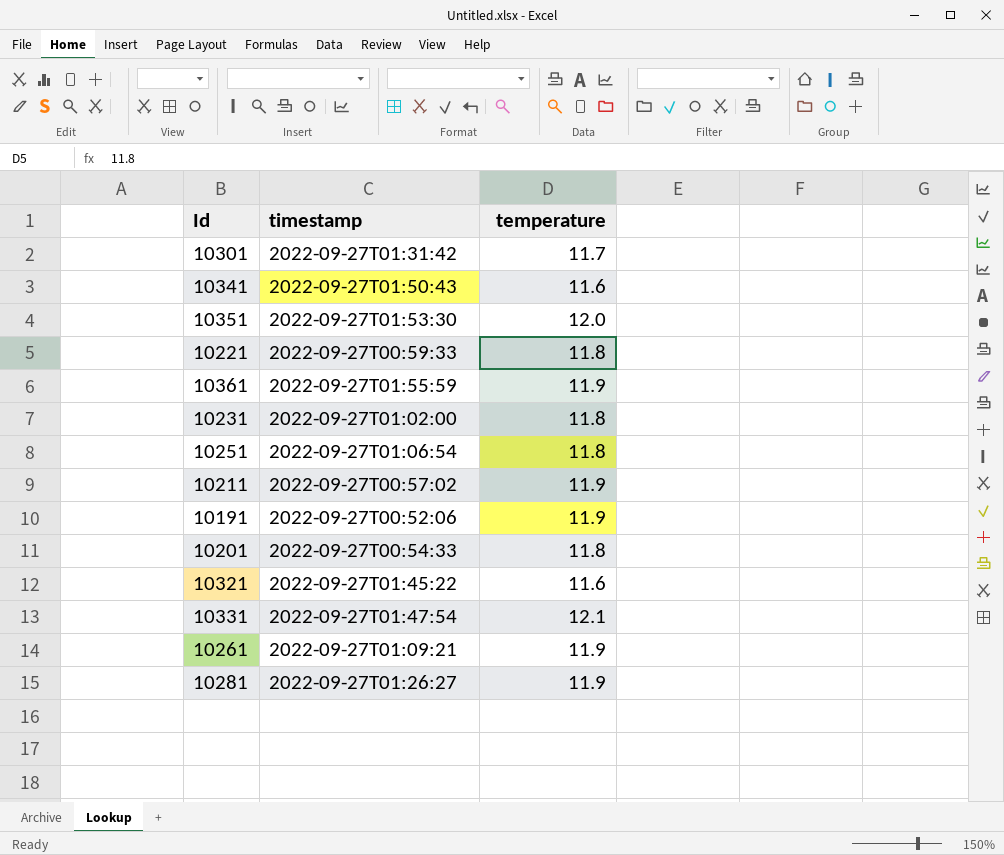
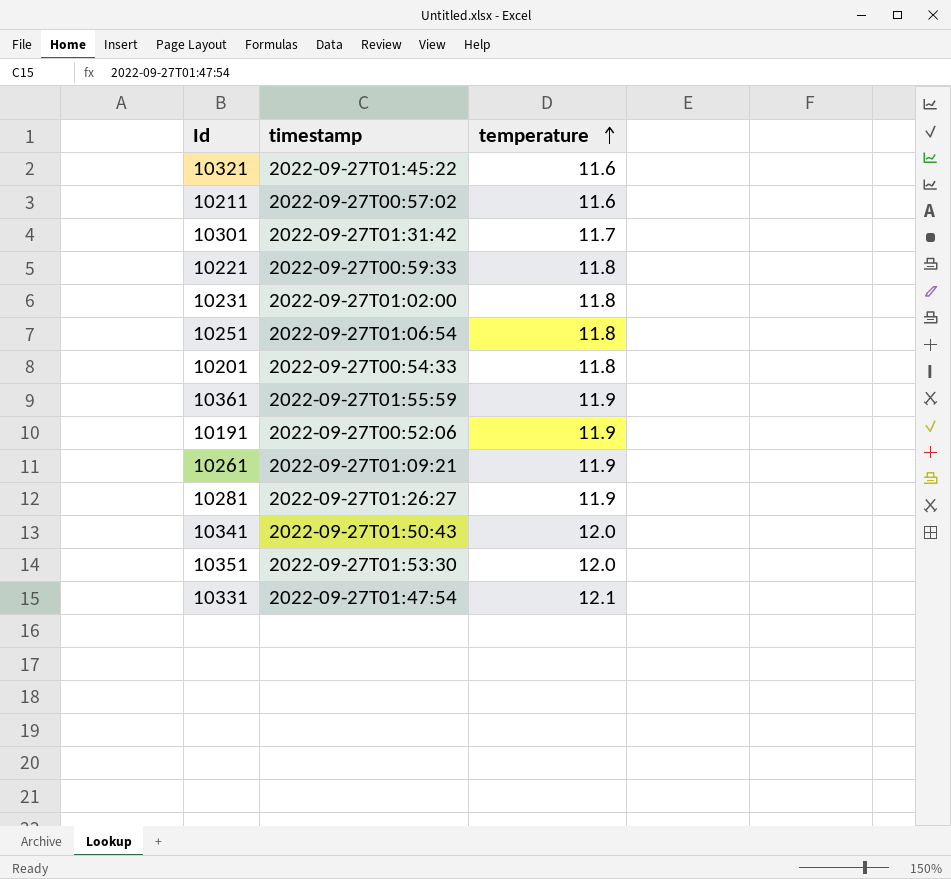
row order: none -> temperature ascending
10211 | temperature: 11.9 -> 11.6
10341 | temperature: 11.6 -> 12.0

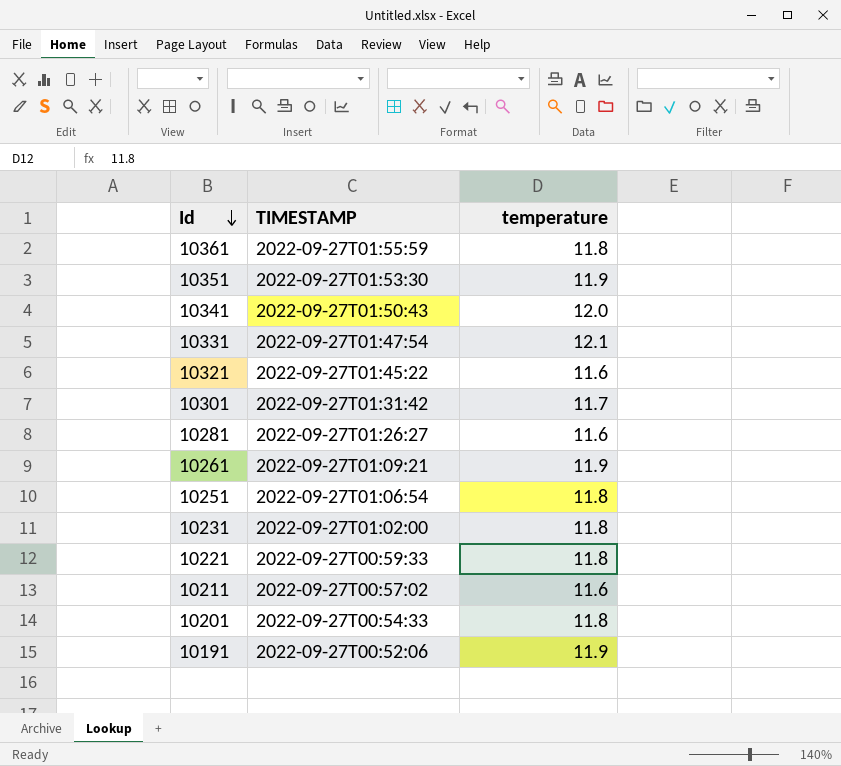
row order: temperature ascending -> Id descending
column name: timestamp -> TIMESTAMP
10361 | temperature: 11.9 -> 11.8
10351 | temperature: 12.0 -> 11.9
10281 | temperature: 11.9 -> 11.6

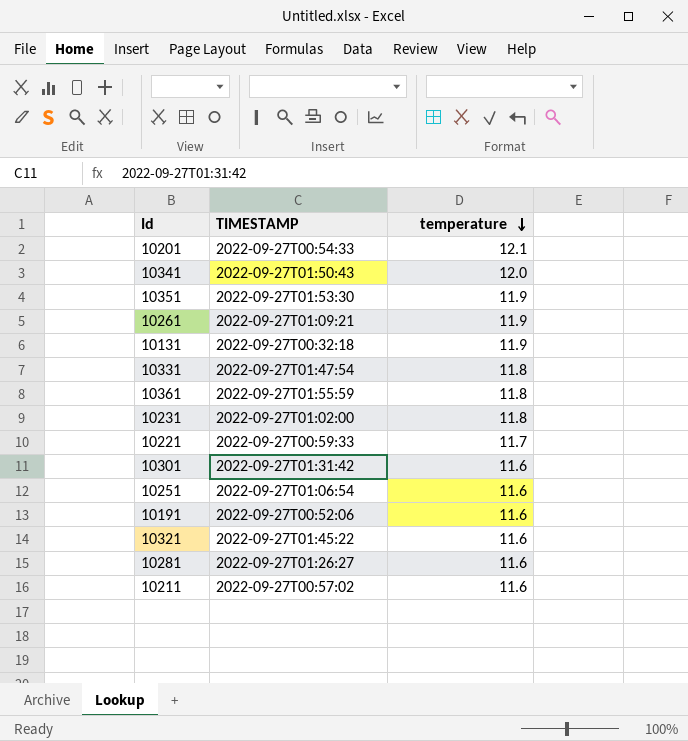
row order: Id descending -> temperature descending
10201 | temperature: 11.8 -> 12.1
row 10131: none -> 2022-09-27T00:32:18 | 11.9
10331 | temperature: 12.1 -> 11.8
10221 | temperature: 11.8 -> 11.7
10301 | temperature: 11.7 -> 11.6
10251 | temperature: 11.8 -> 11.6
10191 | temperature: 11.9 -> 11.6

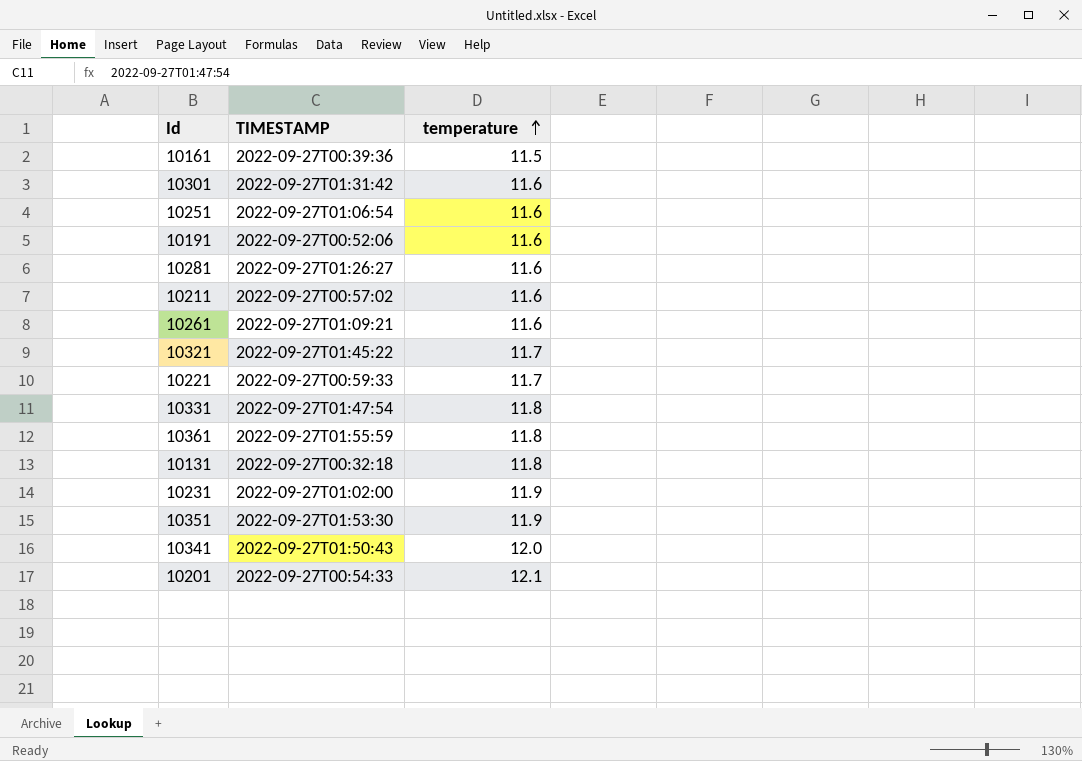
row order: temperature descending -> temperature ascending
row 10161: none -> 2022-09-27T00:39:36 | 11.5
10261 | temperature: 11.9 -> 11.6
10321 | temperature: 11.6 -> 11.7
10131 | temperature: 11.9 -> 11.8
10231 | temperature: 11.8 -> 11.9

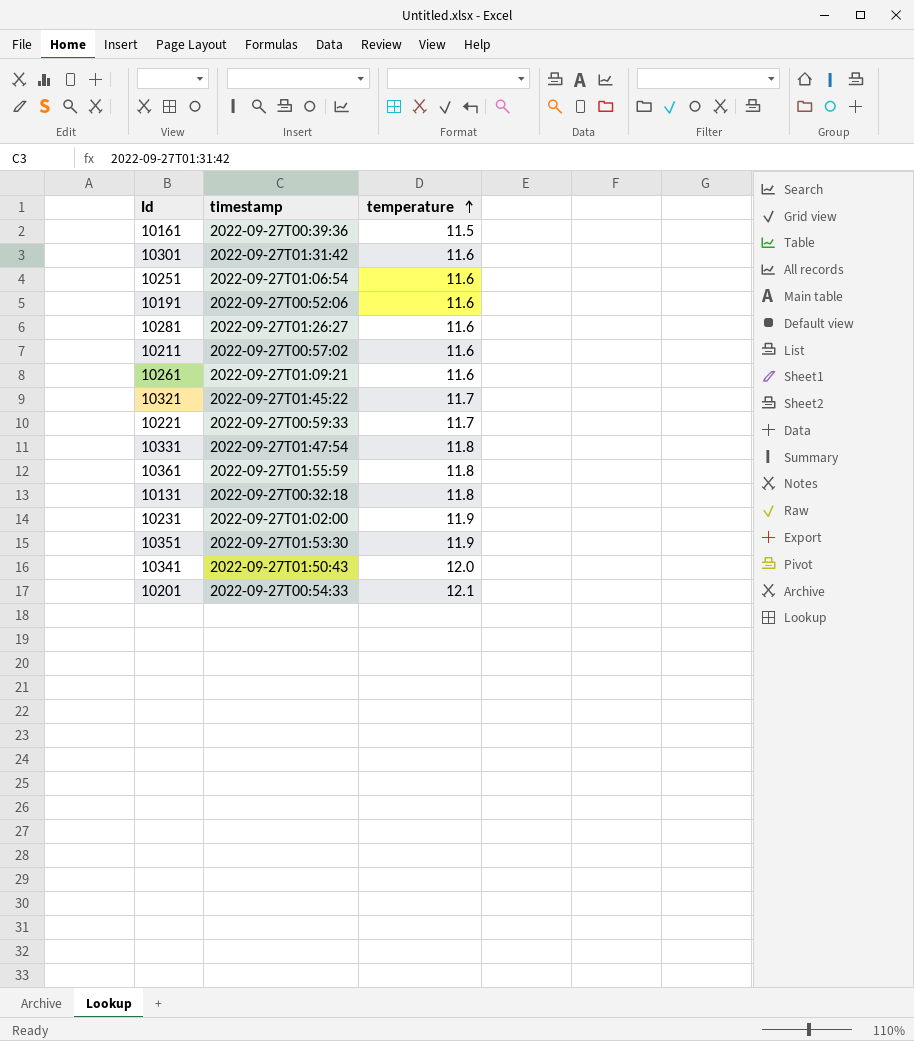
column name: TIMESTAMP -> timestamp

